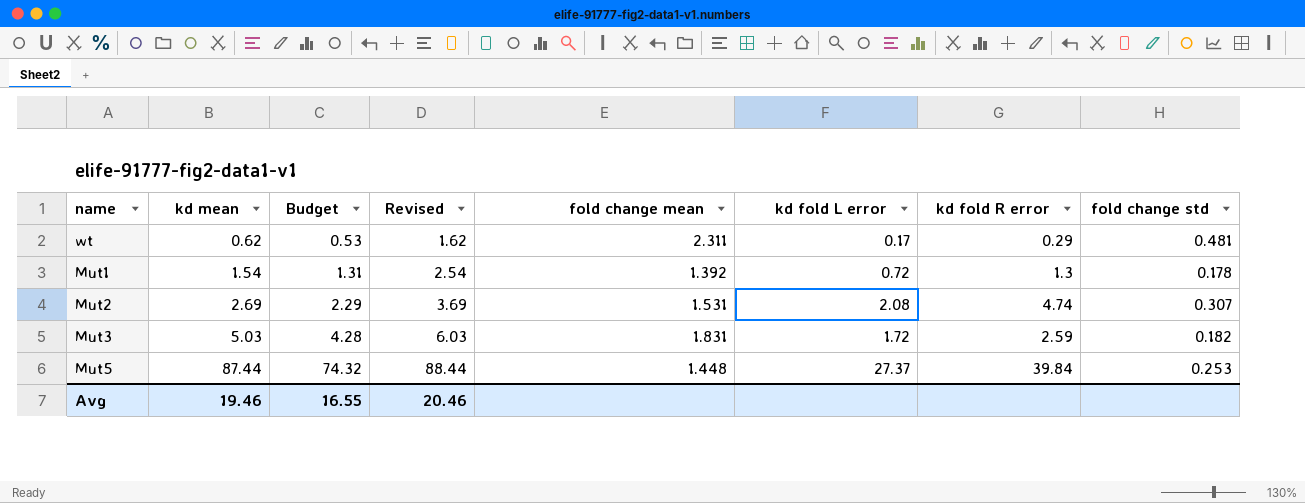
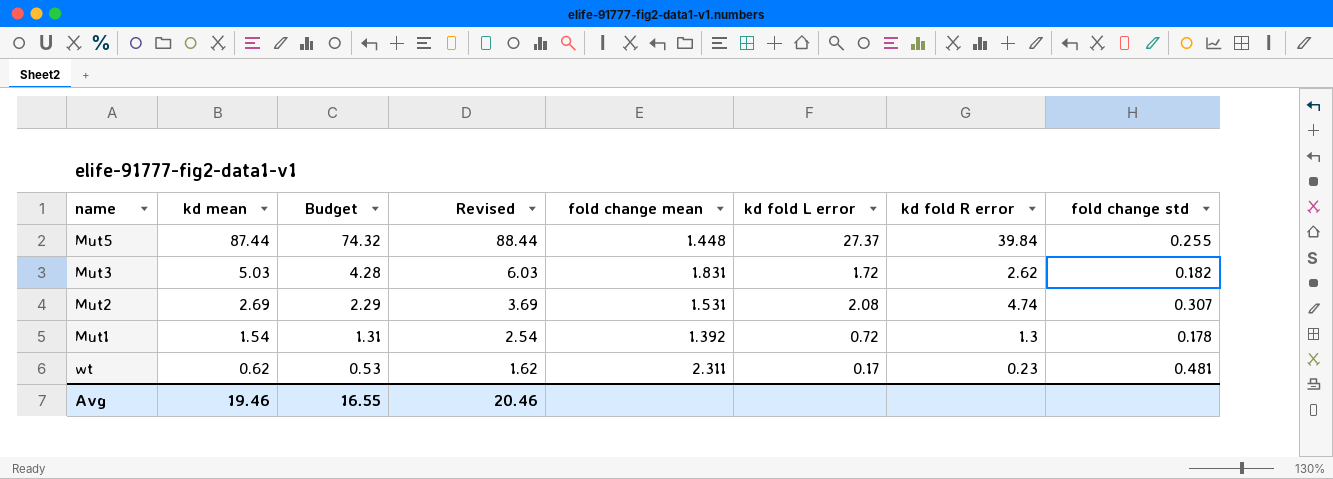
row order: kd mean ascending -> kd mean descending
Mut5 | fold change std: 0.253 -> 0.255
Mut3 | kd fold R error: 2.59 -> 2.62
wt | kd fold R error: 0.29 -> 0.23

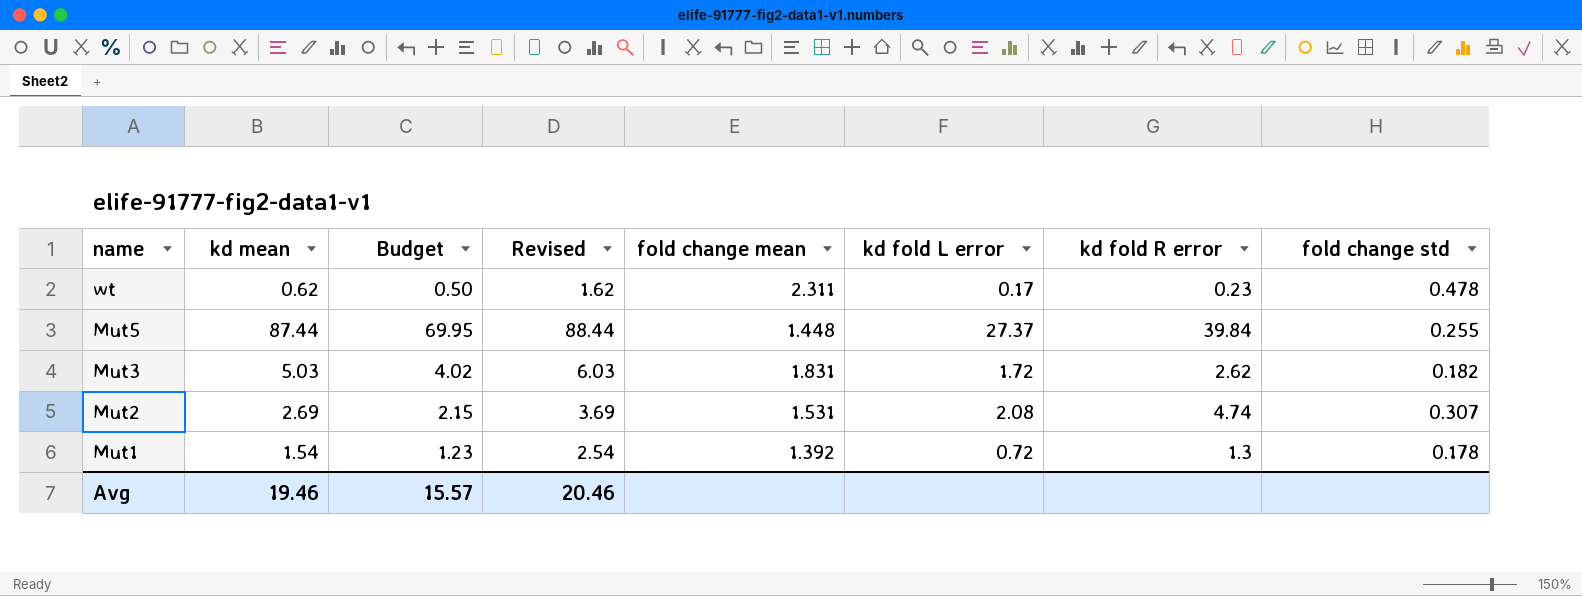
row order: kd mean descending -> name descending
column Budget | formula: [kd mean] * 0.85 -> [kd mean] * 0.8
wt | fold change std: 0.481 -> 0.478
Avg | Budget: 16.55 -> 15.57

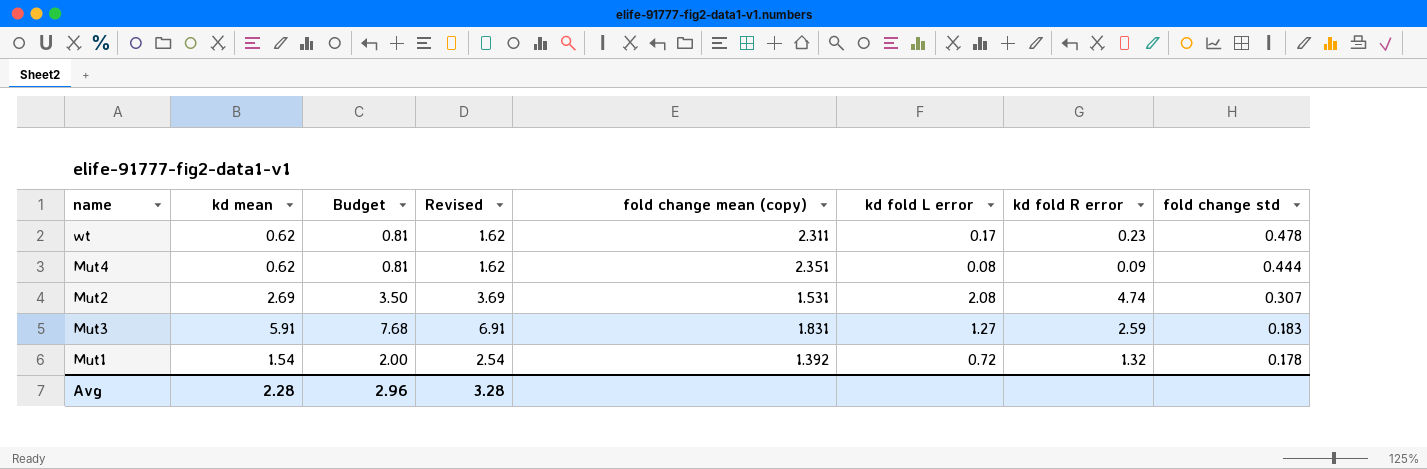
row order: name descending -> fold change std descending
column Budget | formula: [kd mean] * 0.8 -> [kd mean] * 1.3
column name: fold change mean -> fold change mean (copy)
row Mut5: 87.44 | 69.95 | 88.44 | 1.448 | 27.37 | 39.84 | 0.255 -> none
row Mut4: none -> 0.62 | 0.81 | 1.62 | 2.351 | 0.08 | 0.09 | 0.444
Mut3 | kd mean: 5.03 -> 5.91
Mut3 | Revised: 6.03 -> 6.91
Mut3 | kd fold L error: 1.72 -> 1.27
Mut3 | kd fold R error: 2.62 -> 2.59
Mut3 | fold change std: 0.182 -> 0.183
Mut1 | kd fold R error: 1.3 -> 1.32
Avg | kd mean: 19.46 -> 2.28
Avg | Budget: 15.57 -> 2.96
Avg | Revised: 20.46 -> 3.28

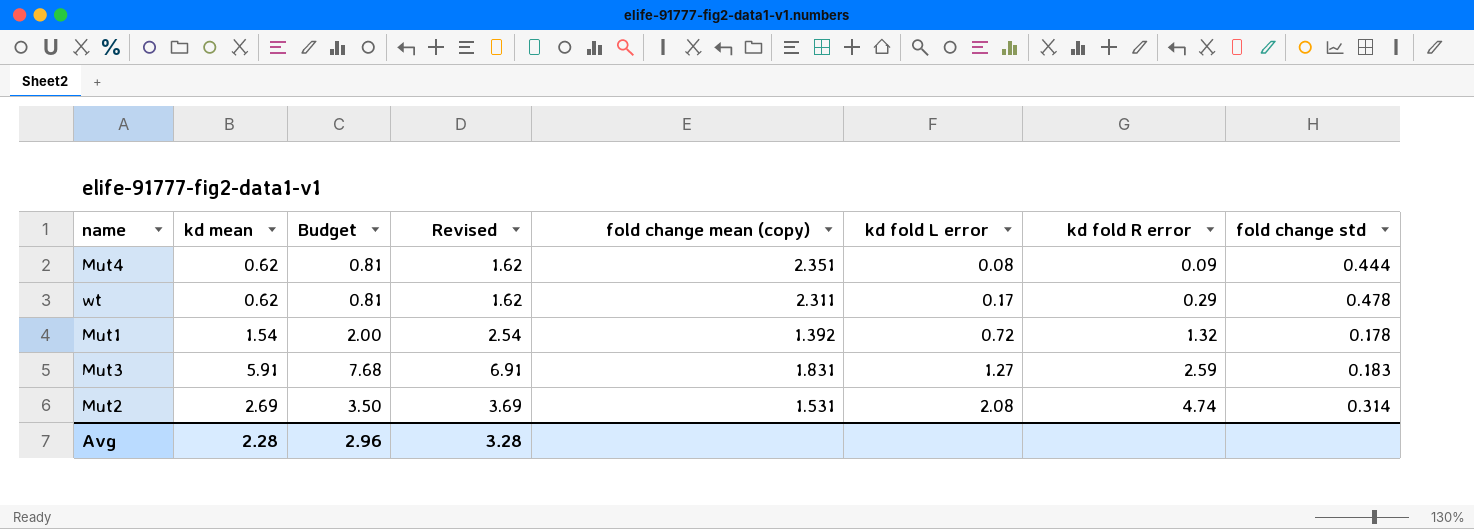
row order: fold change std descending -> kd fold L error ascending
wt | kd fold R error: 0.23 -> 0.29
Mut2 | fold change std: 0.307 -> 0.314

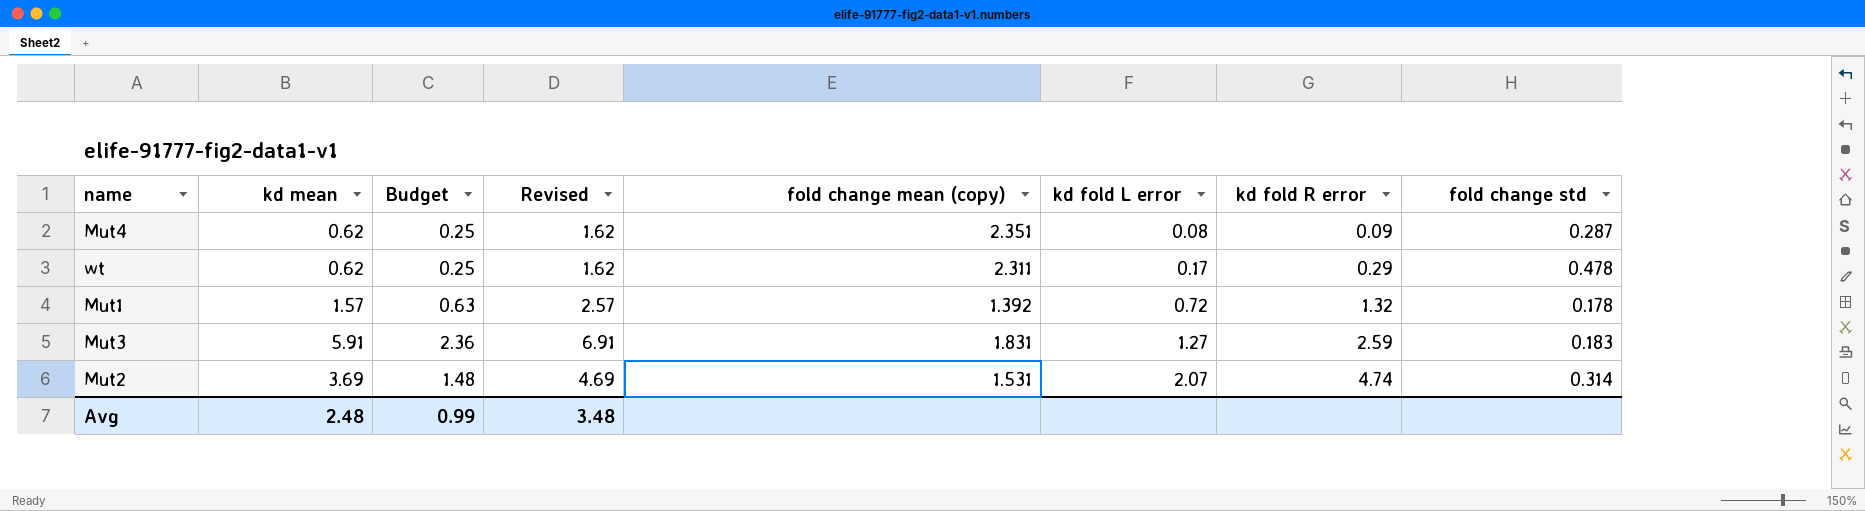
column Budget | formula: [kd mean] * 1.3 -> [kd mean] * 0.4
Mut4 | fold change std: 0.444 -> 0.287
Mut1 | kd mean: 1.54 -> 1.57
Mut1 | Revised: 2.54 -> 2.57
Mut2 | kd mean: 2.69 -> 3.69
Mut2 | Revised: 3.69 -> 4.69
Mut2 | kd fold L error: 2.08 -> 2.07
Avg | kd mean: 2.28 -> 2.48
Avg | Budget: 2.96 -> 0.99
Avg | Revised: 3.28 -> 3.48

